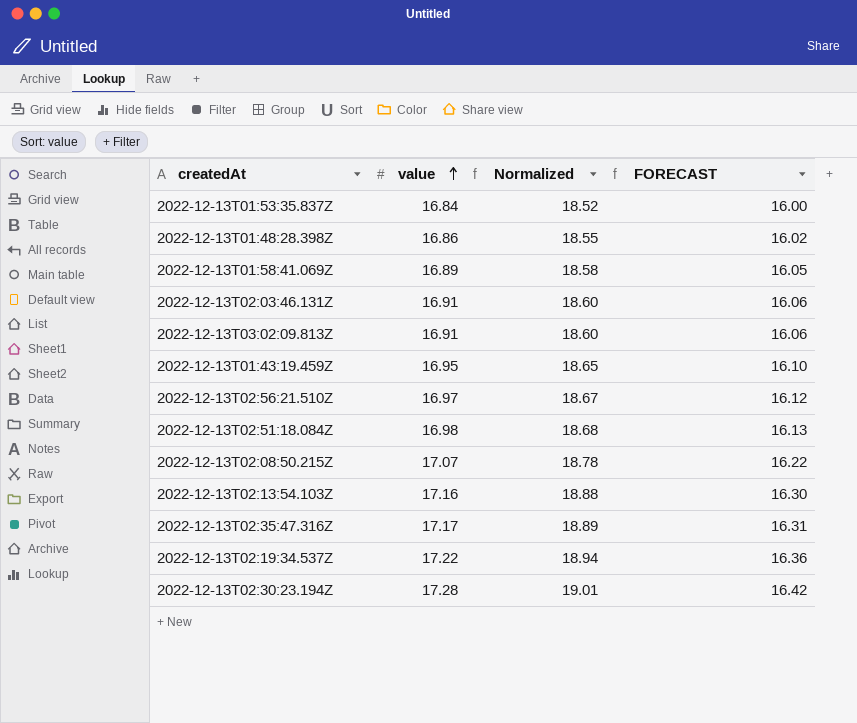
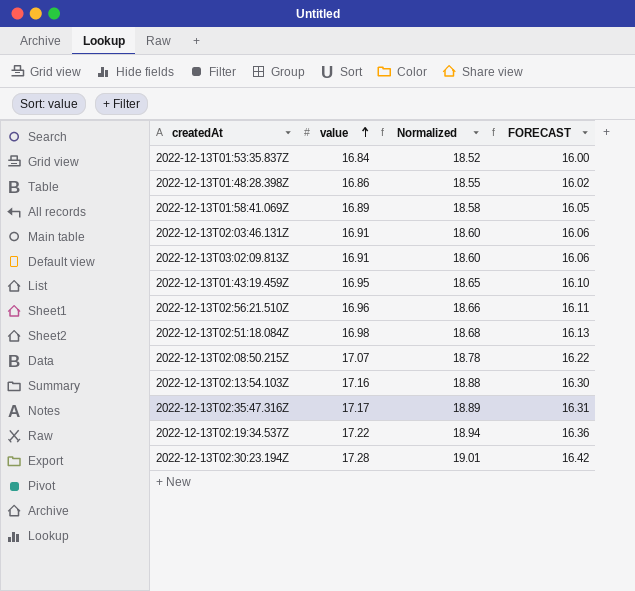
2022-12-13T02:56:21.510Z | value: 16.97 -> 16.96
2022-12-13T02:56:21.510Z | Normalized: 18.67 -> 18.66
2022-12-13T02:56:21.510Z | FORECAST: 16.12 -> 16.11

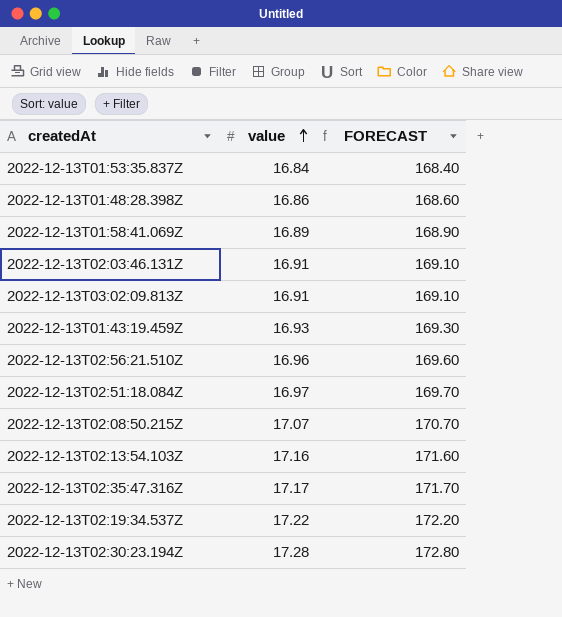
column Normalized | formula: [value] * 1.1 -> none
column FORECAST | formula: [value] * 0.95 -> [value] * 10
2022-12-13T01:43:19.459Z | value: 16.95 -> 16.93
2022-12-13T02:51:18.084Z | value: 16.98 -> 16.97

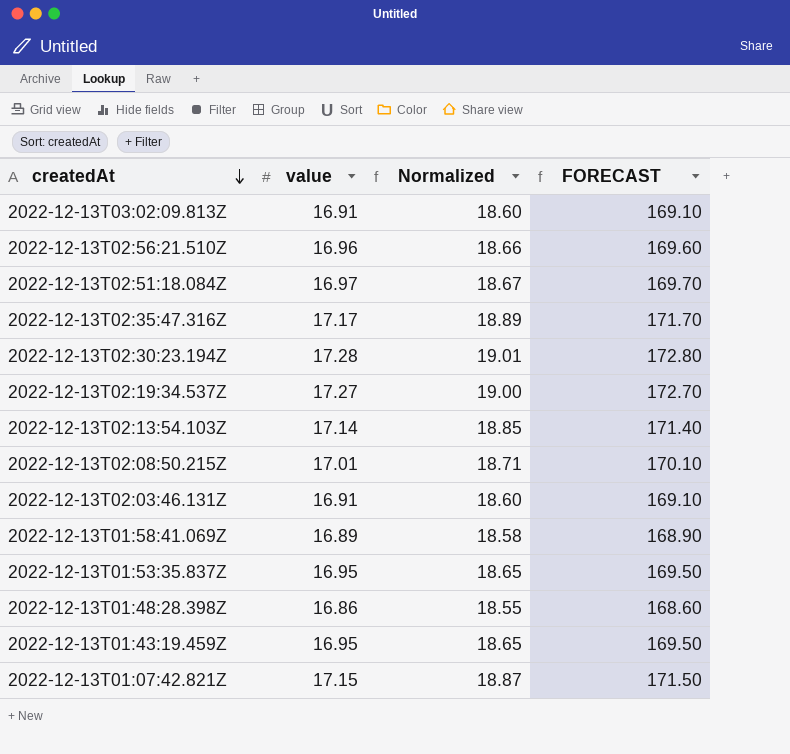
row order: value ascending -> createdAt descending
column Normalized | formula: none -> [value] * 1.1
2022-12-13T02:19:34.537Z | value: 17.22 -> 17.27
2022-12-13T02:19:34.537Z | FORECAST: 172.20 -> 172.70
2022-12-13T02:13:54.103Z | value: 17.16 -> 17.14
2022-12-13T02:13:54.103Z | FORECAST: 171.60 -> 171.40
2022-12-13T02:08:50.215Z | value: 17.07 -> 17.01
2022-12-13T02:08:50.215Z | FORECAST: 170.70 -> 170.10
2022-12-13T01:53:35.837Z | value: 16.84 -> 16.95
2022-12-13T01:53:35.837Z | FORECAST: 168.40 -> 169.50
2022-12-13T01:43:19.459Z | value: 16.93 -> 16.95
2022-12-13T01:43:19.459Z | FORECAST: 169.30 -> 169.50
row 2022-12-13T01:07:42.821Z: none -> 17.15 | 18.87 | 171.50

